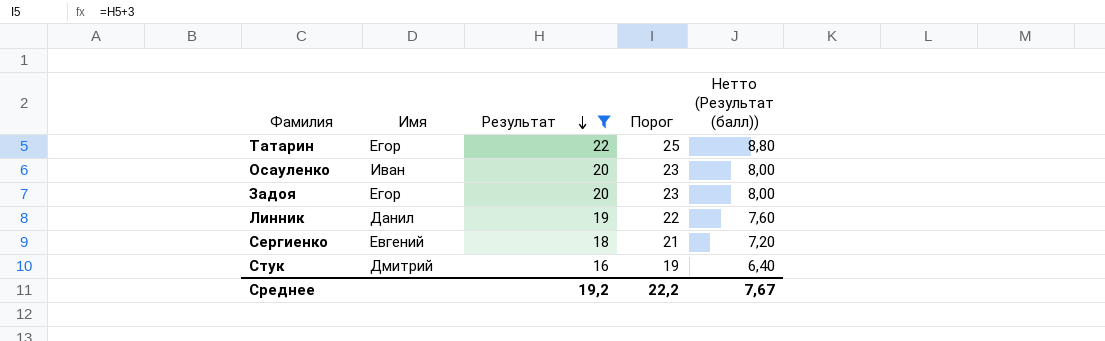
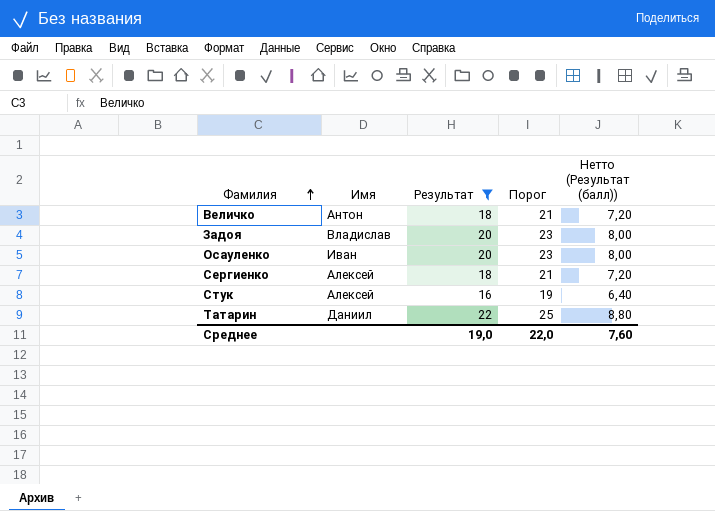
row order: Результат descending -> Фамилия ascending
row Линник: Данил | 19 | 22 | 7,60 -> none
row Величко: none -> Антон | 18 | 21 | 7,20
Задоя | Имя: Егор -> Владислав
Сергиенко | Имя: Евгений -> Алексей
Стук | Имя: Дмитрий -> Алексей
Татарин | Имя: Егор -> Даниил
Среднее | Результат: 19,2 -> 19,0
Среднее | Порог: 22,2 -> 22,0
Среднее | Нетто (Результат (балл)): 7,67 -> 7,60

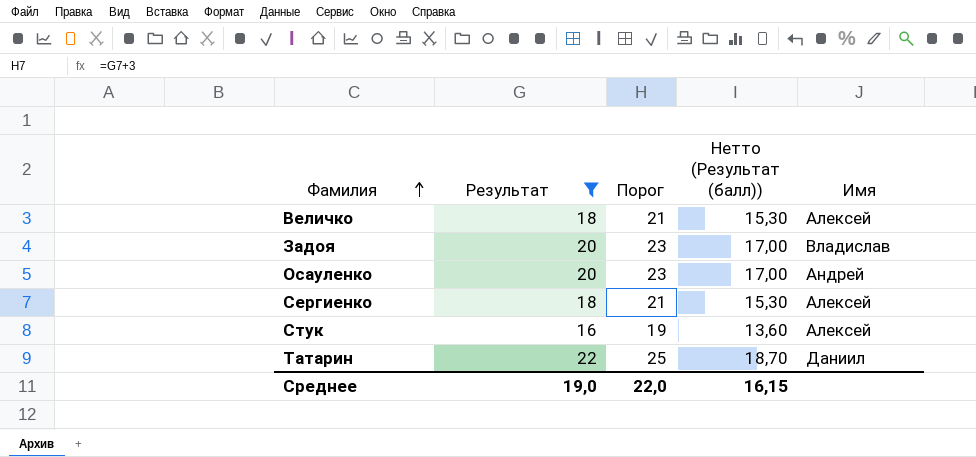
column Нетто (Результат (балл)) | formula: [Результат] * 0,4 -> [Результат] * 0,85
column Имя | position: 2 -> 5
Величко | Имя: Антон -> Алексей
Осауленко | Имя: Иван -> Андрей
Среднее | Нетто (Результат (балл)): 7,60 -> 16,15

